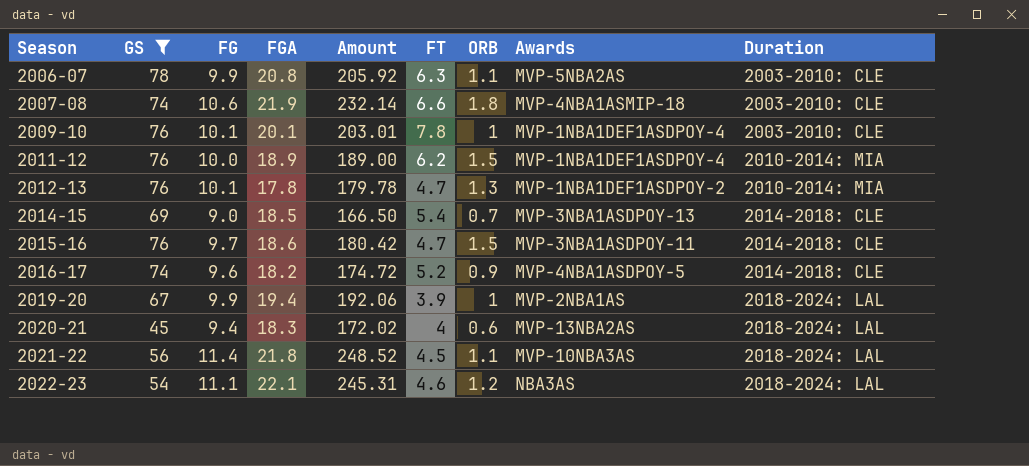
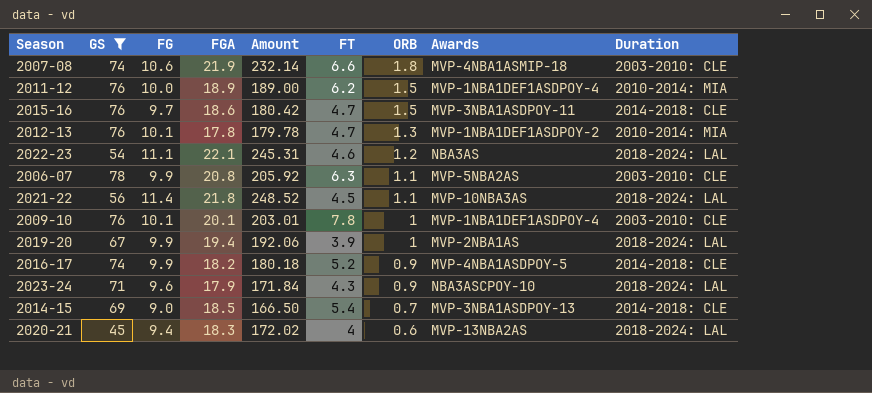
row order: Season ascending -> ORB descending
2016-17 | FG: 9.6 -> 9.9
2016-17 | Amount: 174.72 -> 180.18
row 2023-24: none -> 71 | 9.6 | 17.9 | 171.84 | 4.3 | 0.9 | NBA3ASCPOY-10 | 2018-2024: LAL

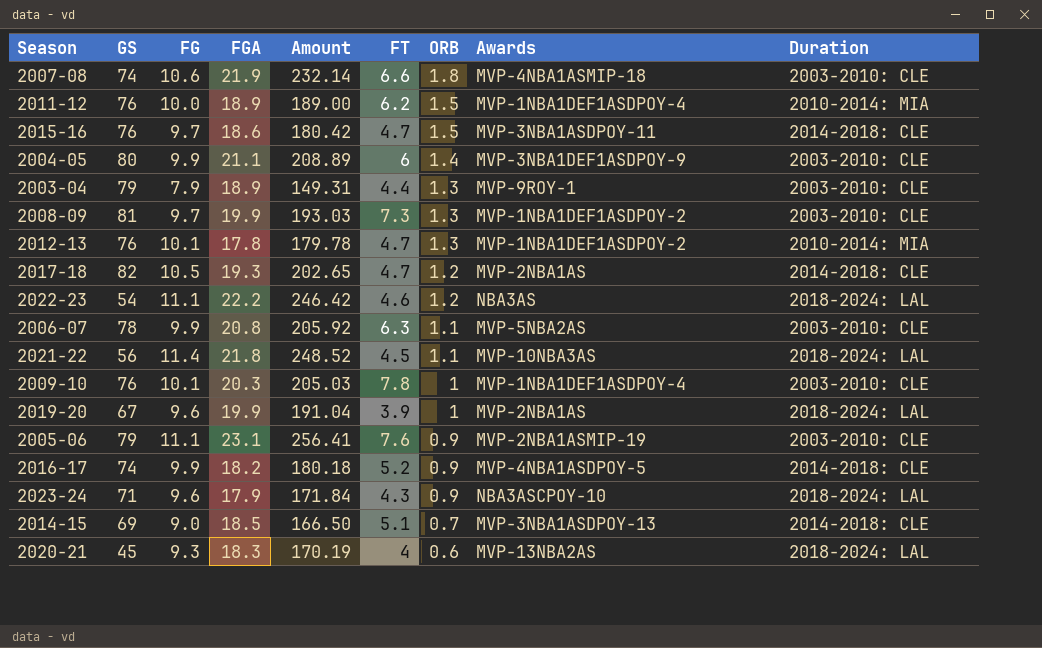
filter: GS <= 78 -> none
2022-23 | FGA: 22.1 -> 22.2
2022-23 | Amount: 245.31 -> 246.42
2009-10 | FGA: 20.1 -> 20.3
2009-10 | Amount: 203.01 -> 205.03
2019-20 | FG: 9.9 -> 9.6
2019-20 | FGA: 19.4 -> 19.9
2019-20 | Amount: 192.06 -> 191.04
2014-15 | FT: 5.4 -> 5.1
2020-21 | FG: 9.4 -> 9.3
2020-21 | Amount: 172.02 -> 170.19

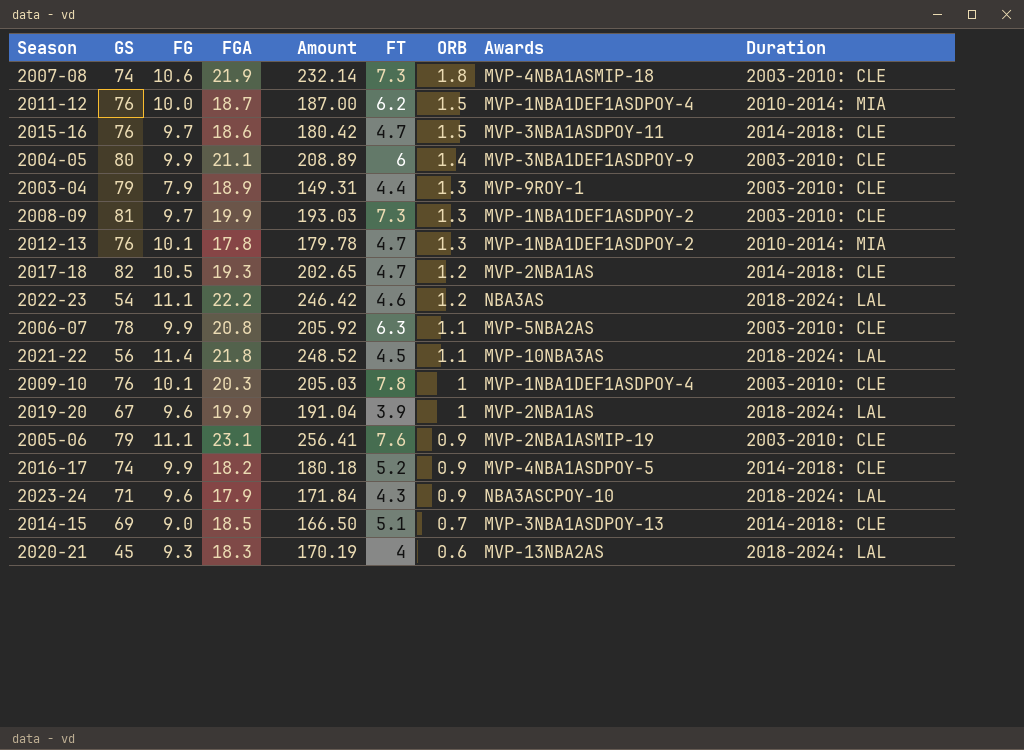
2007-08 | FT: 6.6 -> 7.3
2011-12 | FGA: 18.9 -> 18.7
2011-12 | Amount: 189.00 -> 187.00

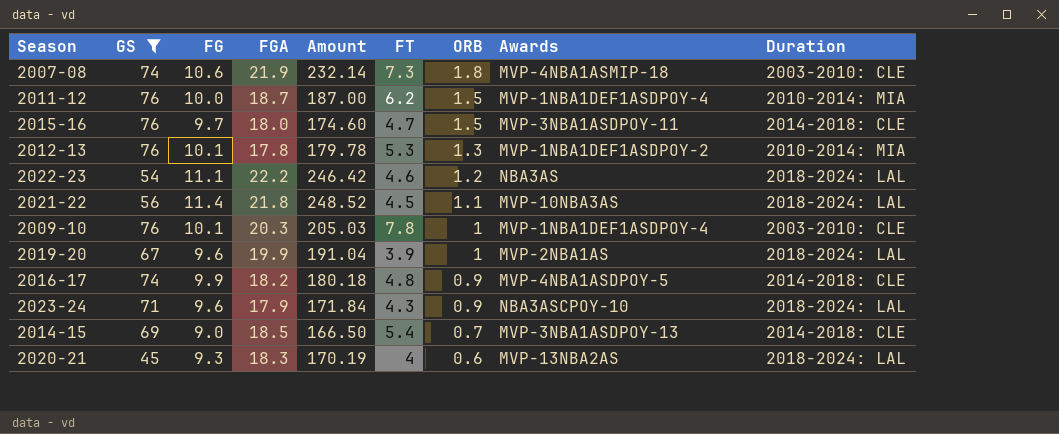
filter: none -> GS <= 76
2015-16 | FGA: 18.6 -> 18.0
2015-16 | Amount: 180.42 -> 174.60
2012-13 | FT: 4.7 -> 5.3
2016-17 | FT: 5.2 -> 4.8
2014-15 | FT: 5.1 -> 5.4

